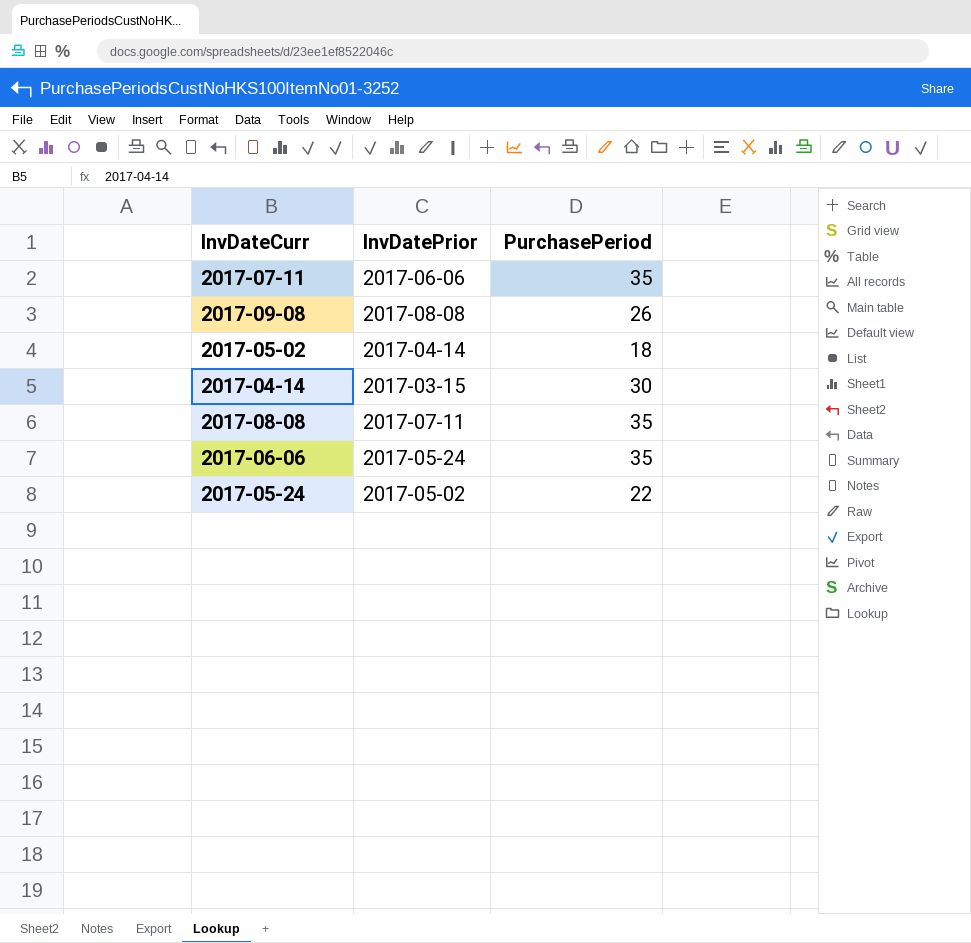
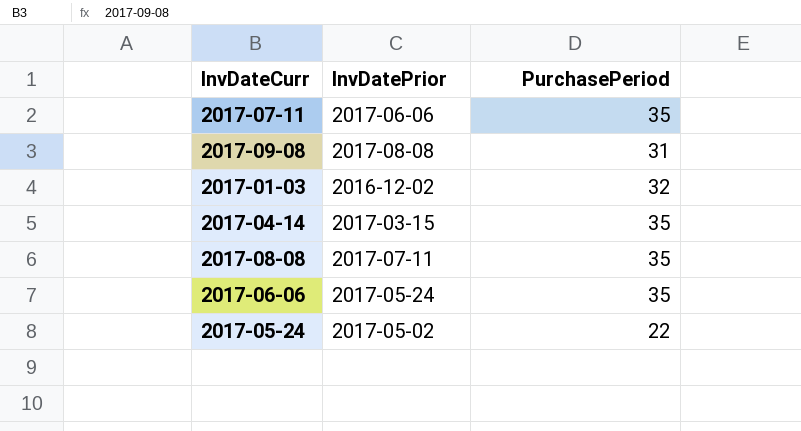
row 2017-05-02: 2017-04-14 | 18 -> none
2017-09-08 | PurchasePeriod: 26 -> 31
row 2017-01-03: none -> 2016-12-02 | 32
2017-04-14 | PurchasePeriod: 30 -> 35

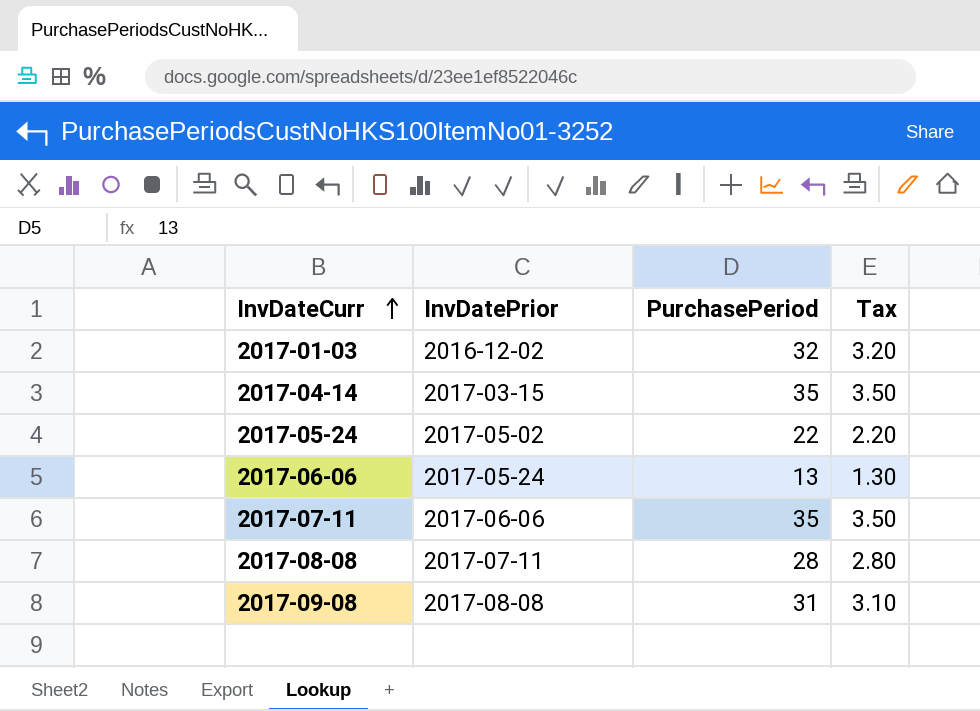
row order: none -> InvDateCurr ascending
column Tax | formula: none -> [PurchasePeriod] * 0.1
2017-06-06 | PurchasePeriod: 35 -> 13
2017-08-08 | PurchasePeriod: 35 -> 28

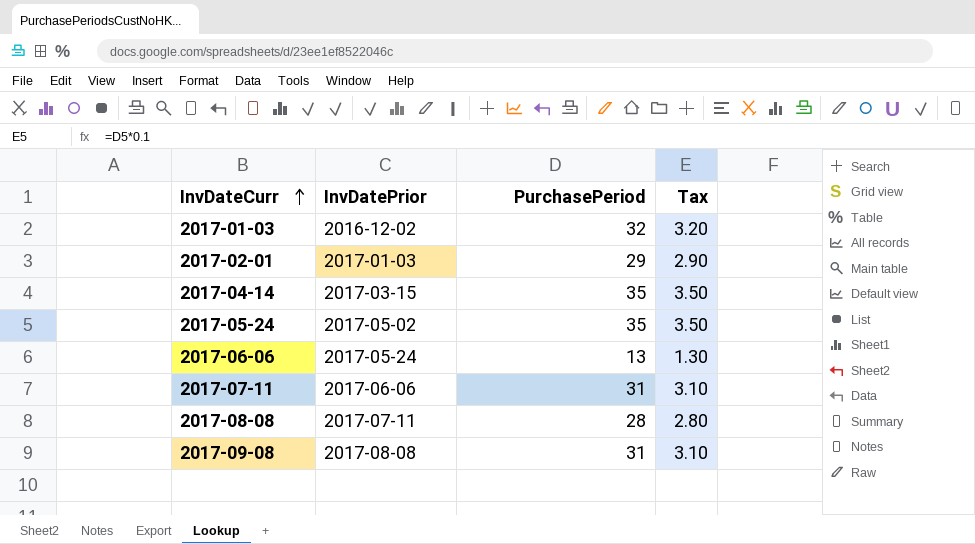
row 2017-02-01: none -> 2017-01-03 | 29 | 2.90
2017-05-24 | PurchasePeriod: 22 -> 35
2017-05-24 | Tax: 2.20 -> 3.50
2017-07-11 | PurchasePeriod: 35 -> 31
2017-07-11 | Tax: 3.50 -> 3.10

